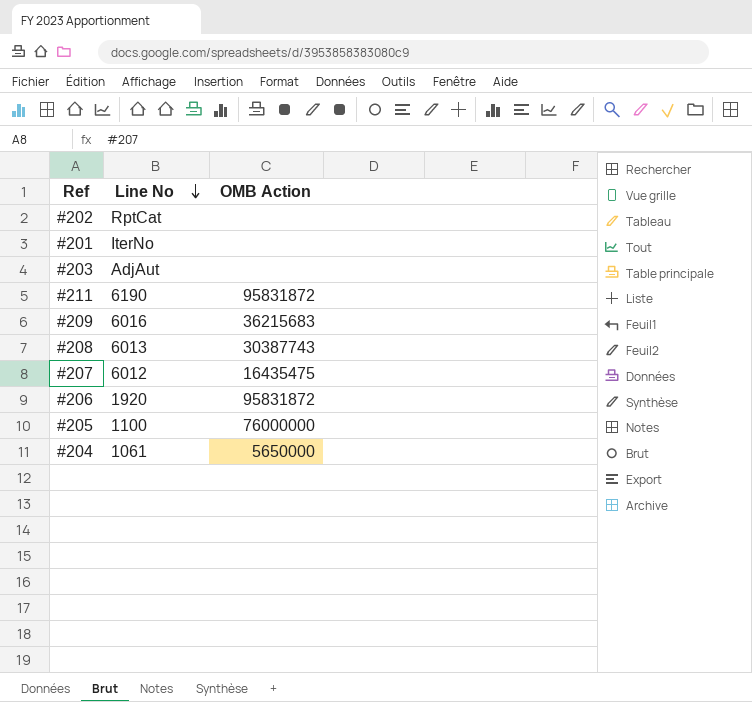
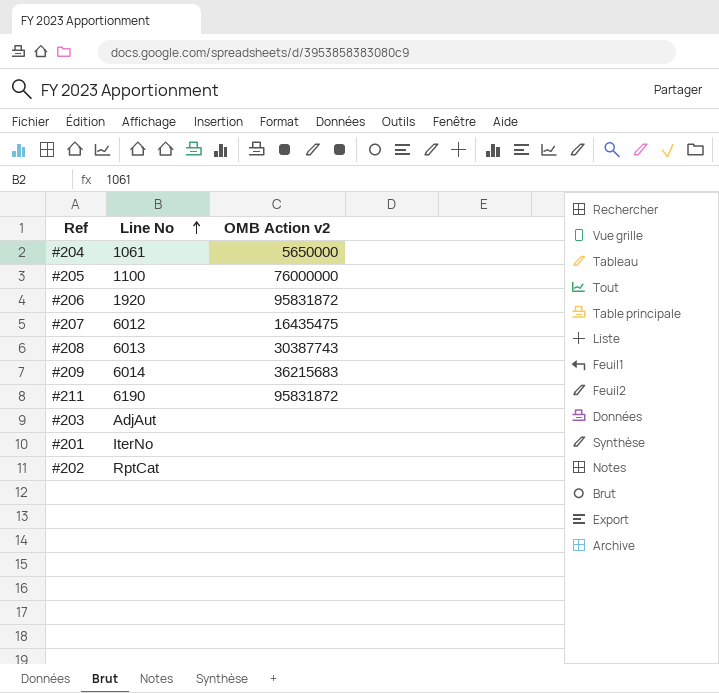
row order: Line No descending -> Line No ascending
column name: OMB Action -> OMB Action v2
#209 | Line No: 6016 -> 6014

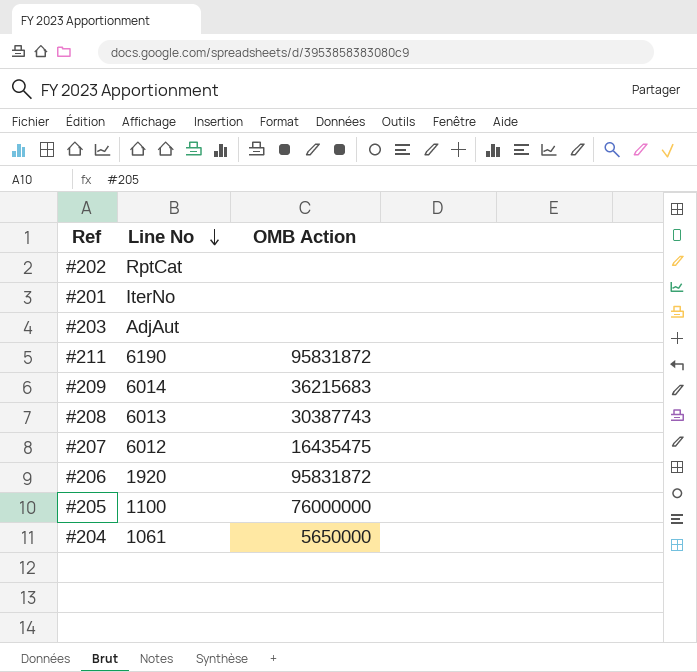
row order: Line No ascending -> Line No descending
column name: OMB Action v2 -> OMB Action

